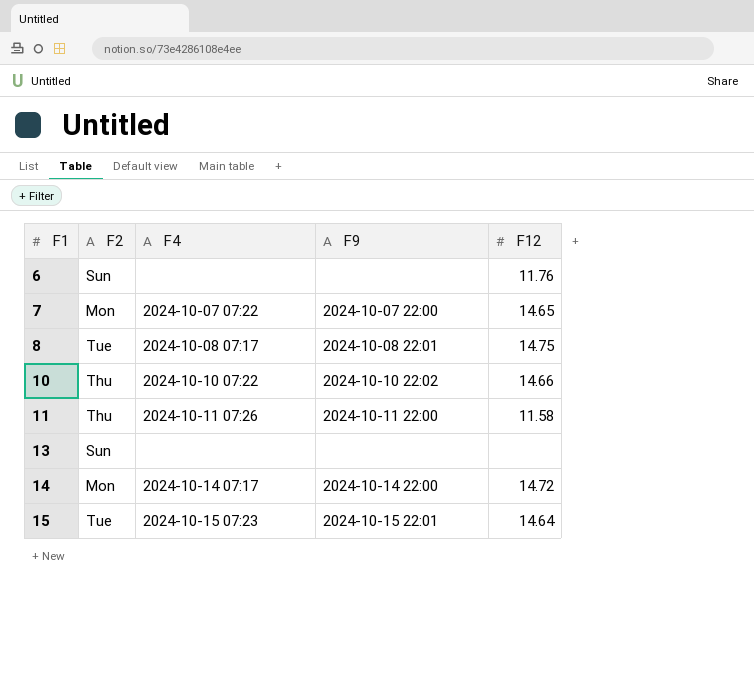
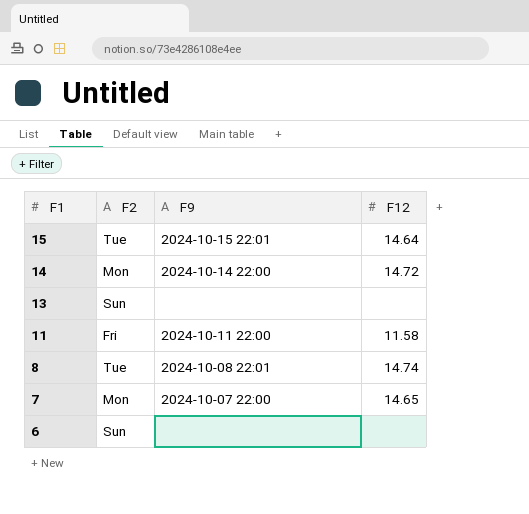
row order: F1 ascending -> F1 descending
column F4 | position: 3 -> none
row 10: Thu | 2024-10-10 07:22 | 2024-10-10 22:02 | 14.66 -> none
11 | F2: Thu -> Fri
8 | F12: 14.75 -> 14.74
6 | F12: 11.76 -> none

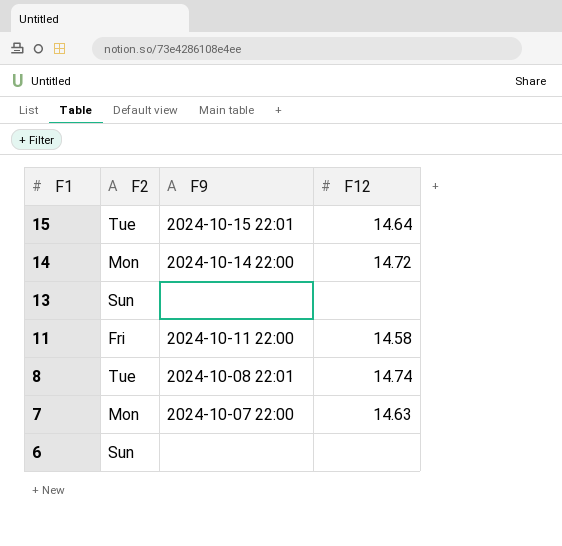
11 | F12: 11.58 -> 14.58
7 | F12: 14.65 -> 14.63

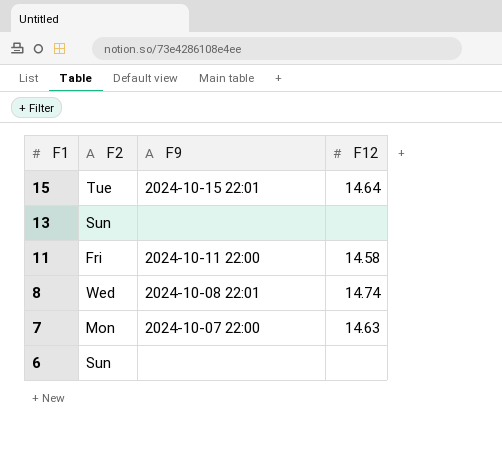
row 14: Mon | 2024-10-14 22:00 | 14.72 -> none
8 | F2: Tue -> Wed

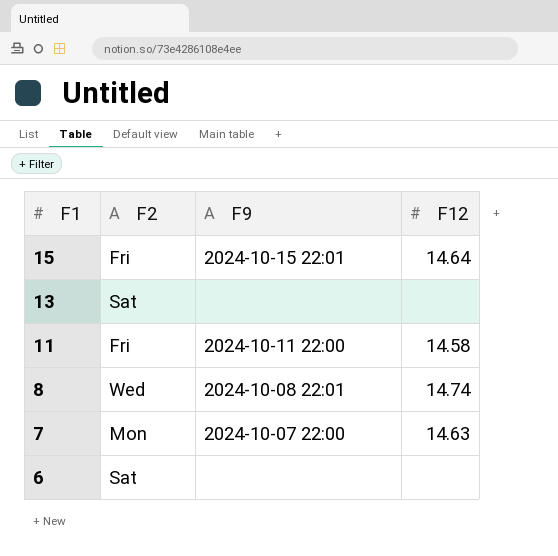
15 | F2: Tue -> Fri
13 | F2: Sun -> Sat
6 | F2: Sun -> Sat

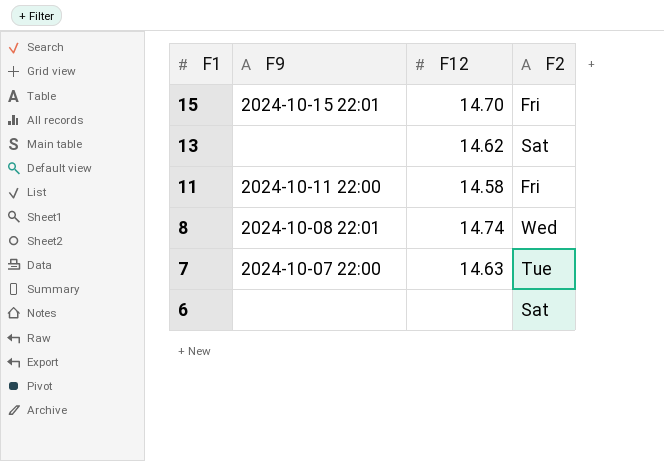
column F2 | position: 2 -> 4
15 | F12: 14.64 -> 14.70
13 | F12: none -> 14.62
7 | F2: Mon -> Tue

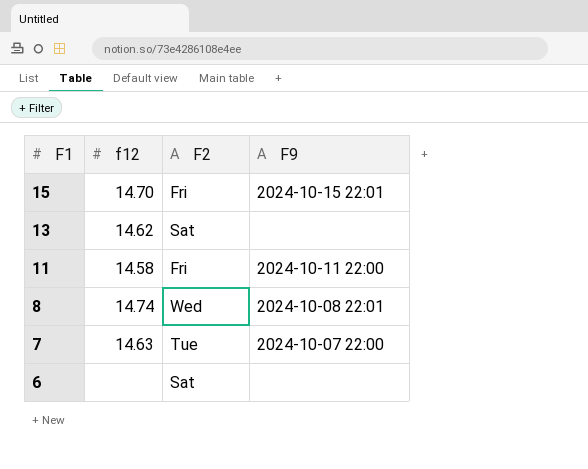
column name: F12 -> f12
column F9 | position: 2 -> 4

